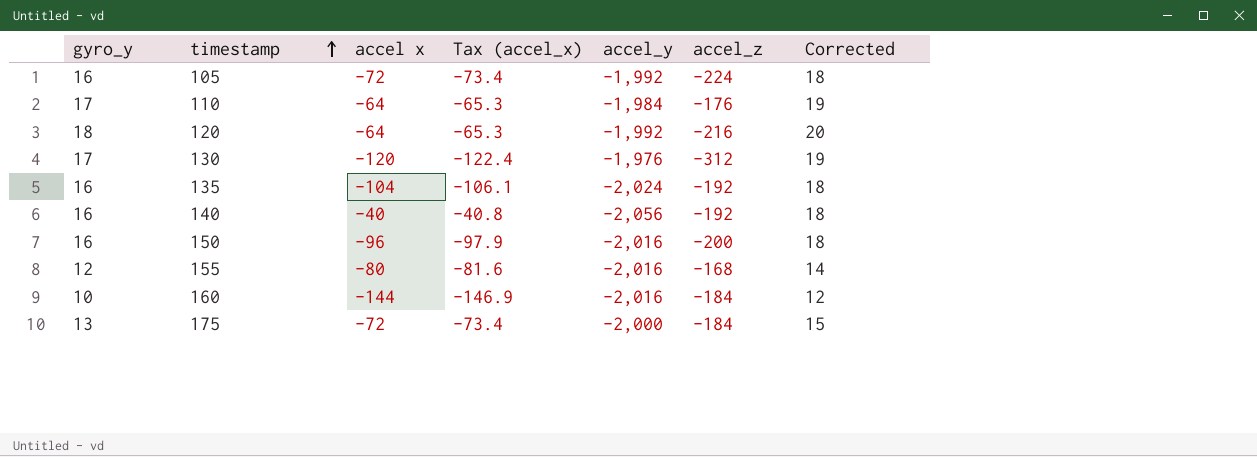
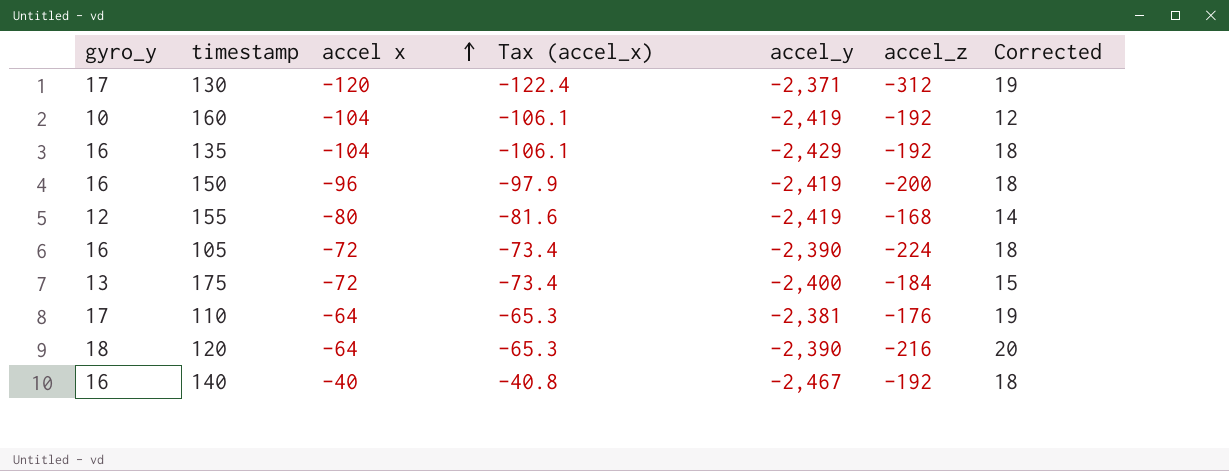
row order: timestamp ascending -> accel x ascending
130 | accel_y: -1,976 -> -2,371
160 | accel x: -144 -> -104
160 | Tax (accel_x): -146.9 -> -106.1
160 | accel_y: -2,016 -> -2,419
160 | accel_z: -184 -> -192
135 | accel_y: -2,024 -> -2,429
150 | accel_y: -2,016 -> -2,419
155 | accel_y: -2,016 -> -2,419
105 | accel_y: -1,992 -> -2,390
175 | accel_y: -2,000 -> -2,400
110 | accel_y: -1,984 -> -2,381
120 | accel_y: -1,992 -> -2,390
140 | accel_y: -2,056 -> -2,467

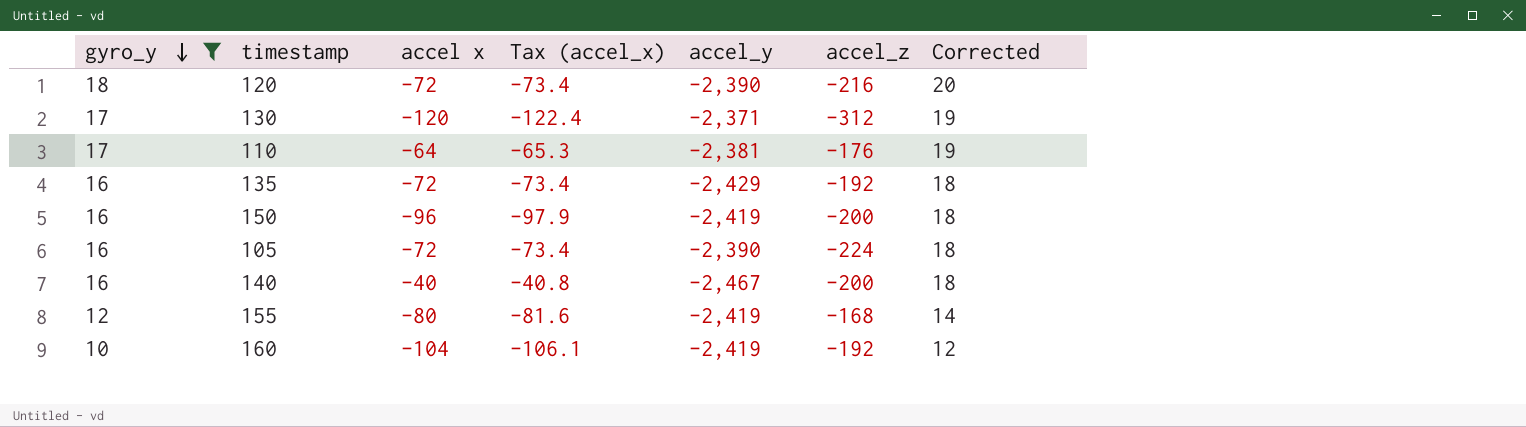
filter: none -> gyro_y != 13
row order: accel x ascending -> gyro_y descending
120 | accel x: -64 -> -72
120 | Tax (accel_x): -65.3 -> -73.4
135 | accel x: -104 -> -72
135 | Tax (accel_x): -106.1 -> -73.4
140 | accel_z: -192 -> -200

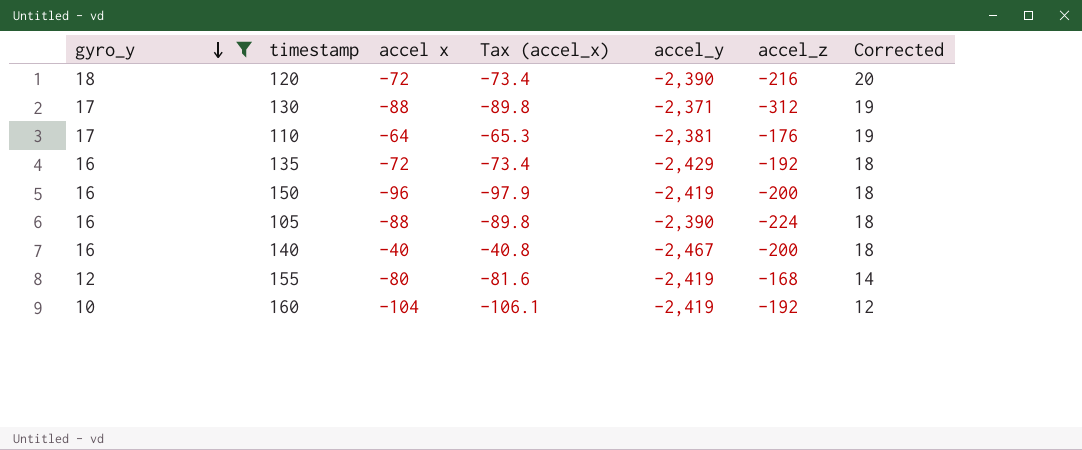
130 | accel x: -120 -> -88
130 | Tax (accel_x): -122.4 -> -89.8
105 | accel x: -72 -> -88
105 | Tax (accel_x): -73.4 -> -89.8

